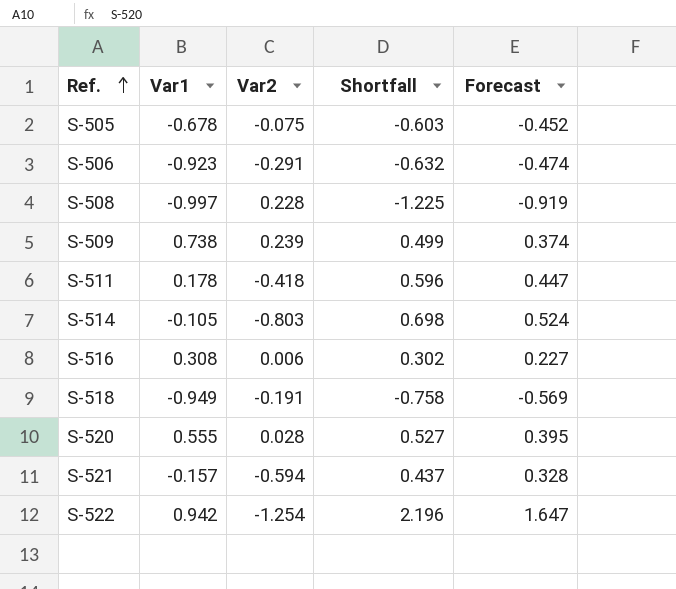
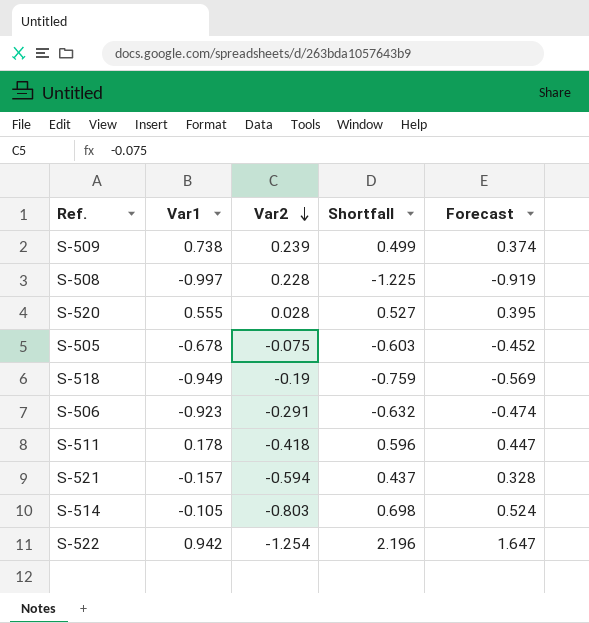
row order: Ref. ascending -> Var2 descending
row S-516: 0.308 | 0.006 | 0.302 | 0.227 -> none
S-518 | Var2: -0.191 -> -0.19
S-518 | Shortfall: -0.758 -> -0.759

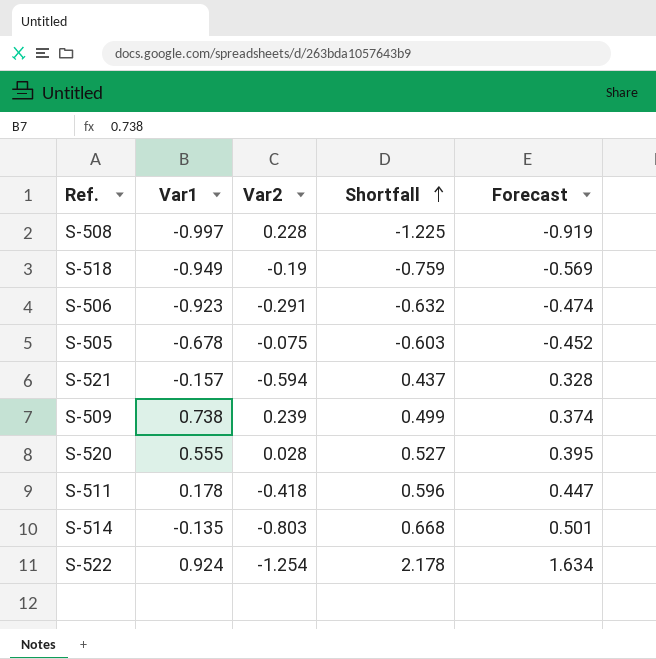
row order: Var2 descending -> Shortfall ascending
S-514 | Var1: -0.105 -> -0.135
S-514 | Shortfall: 0.698 -> 0.668
S-514 | Forecast: 0.524 -> 0.501
S-522 | Var1: 0.942 -> 0.924
S-522 | Shortfall: 2.196 -> 2.178
S-522 | Forecast: 1.647 -> 1.634

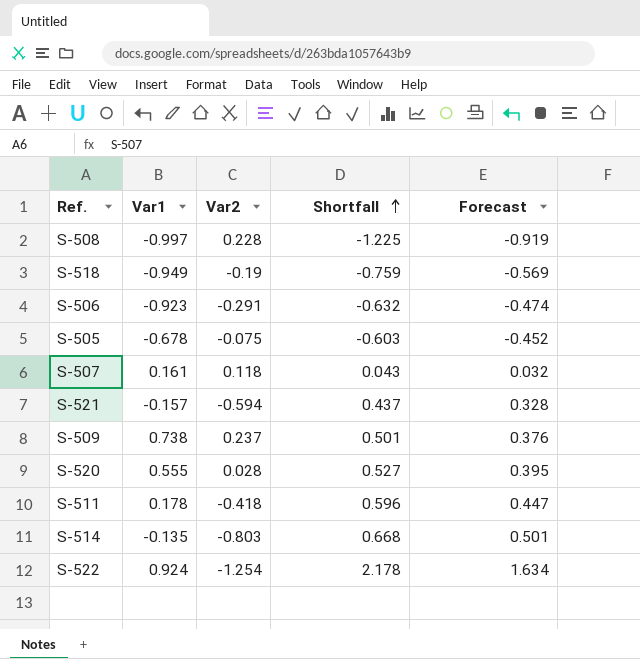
row S-507: none -> 0.161 | 0.118 | 0.043 | 0.032
S-509 | Var2: 0.239 -> 0.237
S-509 | Shortfall: 0.499 -> 0.501
S-509 | Forecast: 0.374 -> 0.376

